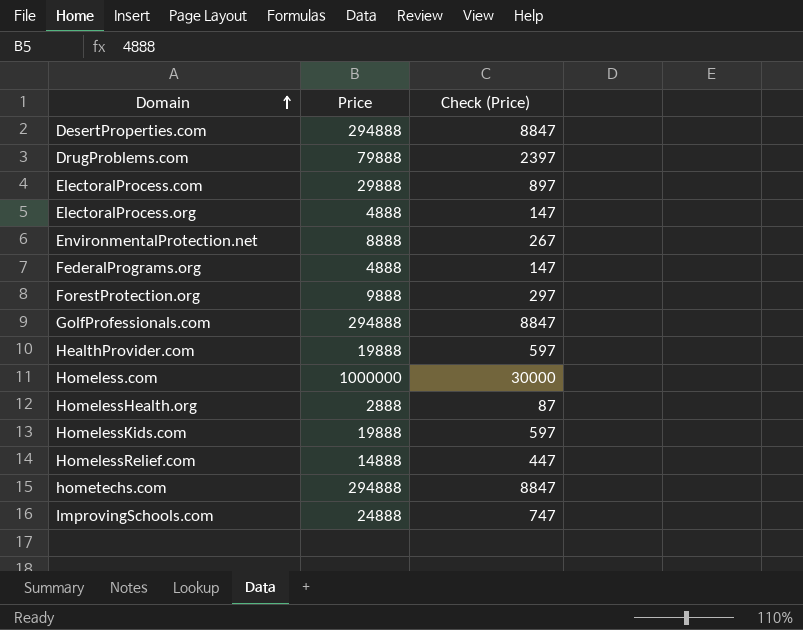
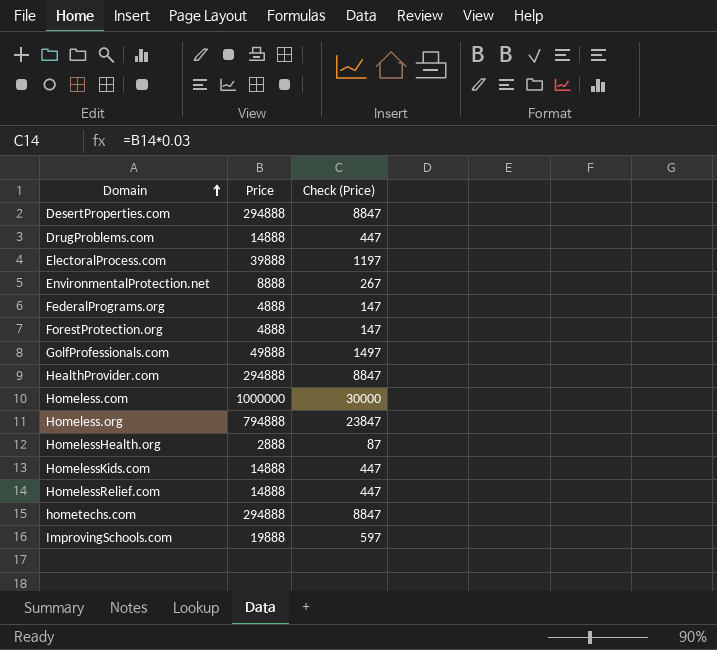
row ElectoralProcess.org: 4888 | 147 -> none
DrugProblems.com | Price: 79888 -> 14888
DrugProblems.com | Check (Price): 2397 -> 447
ElectoralProcess.com | Price: 29888 -> 39888
ElectoralProcess.com | Check (Price): 897 -> 1197
ForestProtection.org | Price: 9888 -> 4888
ForestProtection.org | Check (Price): 297 -> 147
GolfProfessionals.com | Price: 294888 -> 49888
GolfProfessionals.com | Check (Price): 8847 -> 1497
HealthProvider.com | Price: 19888 -> 294888
HealthProvider.com | Check (Price): 597 -> 8847
row Homeless.org: none -> 794888 | 23847
HomelessKids.com | Price: 19888 -> 14888
HomelessKids.com | Check (Price): 597 -> 447
ImprovingSchools.com | Price: 24888 -> 19888
ImprovingSchools.com | Check (Price): 747 -> 597

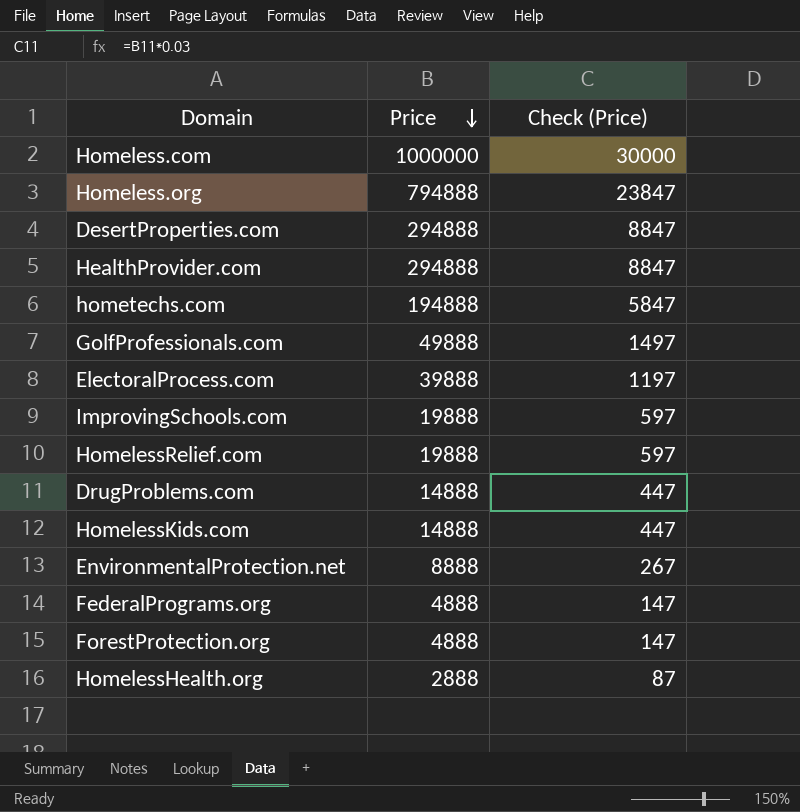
row order: Domain ascending -> Price descending
hometechs.com | Price: 294888 -> 194888
hometechs.com | Check (Price): 8847 -> 5847
HomelessRelief.com | Price: 14888 -> 19888
HomelessRelief.com | Check (Price): 447 -> 597

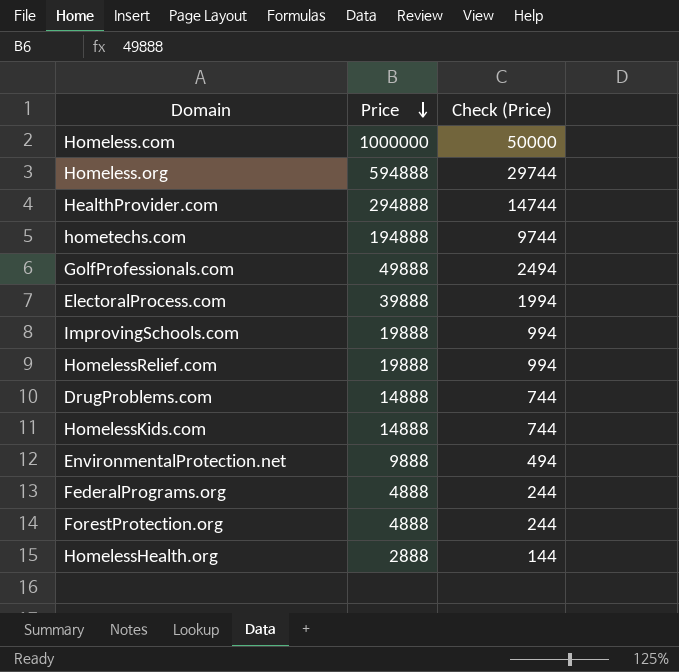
column Check (Price) | formula: [Price] * 0.03 -> [Price] * 0.05
row DesertProperties.com: 294888 | 8847 -> none
Homeless.org | Price: 794888 -> 594888
EnvironmentalProtection.net | Price: 8888 -> 9888

